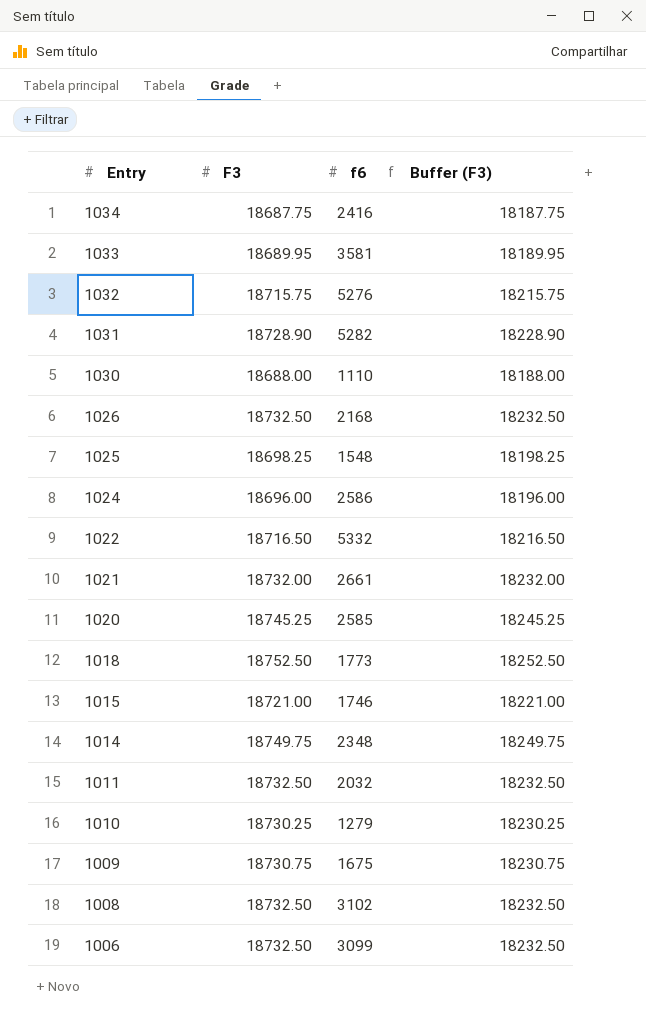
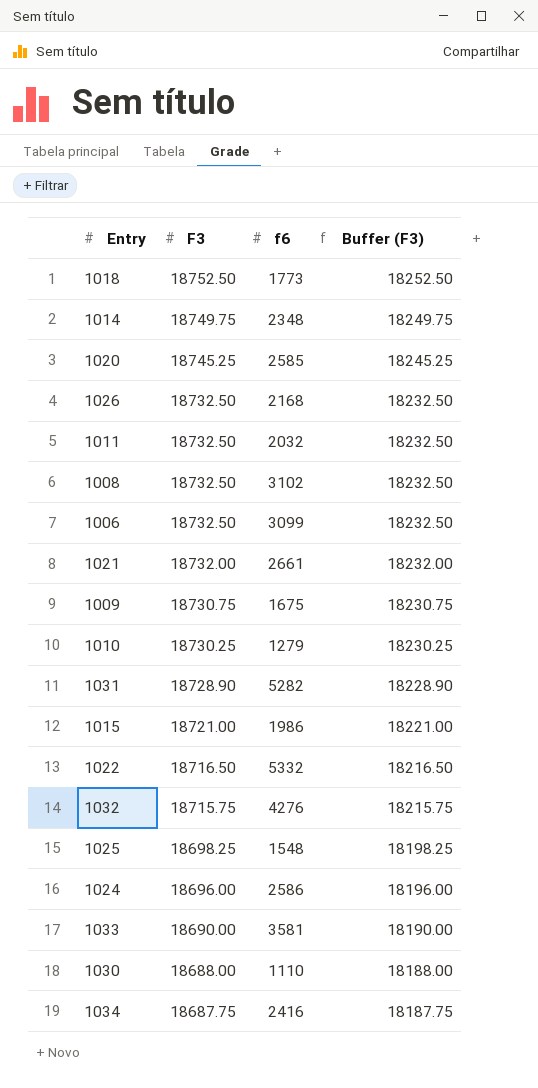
row order: Entry descending -> F3 descending
1015 | f6: 1746 -> 1986
1032 | f6: 5276 -> 4276
1033 | F3: 18689.95 -> 18690.00
1033 | Buffer (F3): 18189.95 -> 18190.00

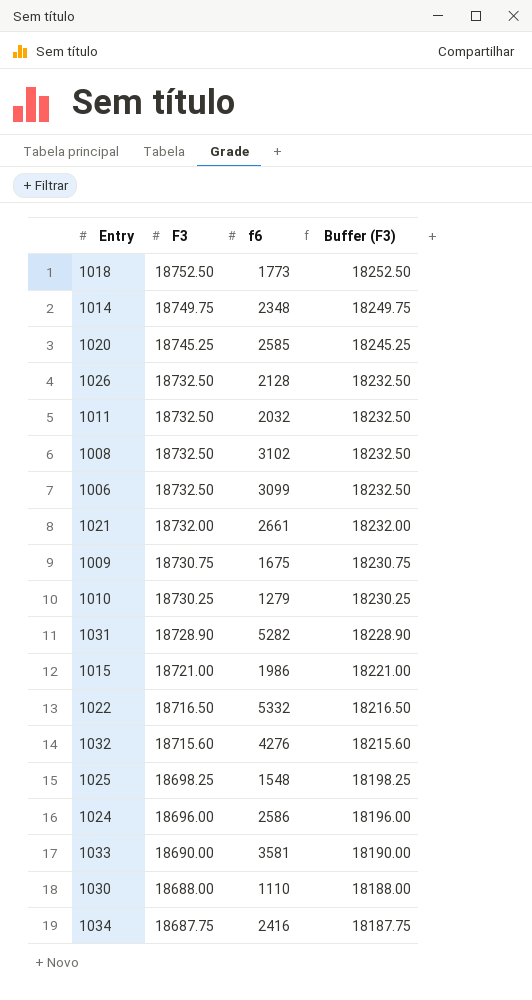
1026 | f6: 2168 -> 2128
1032 | F3: 18715.75 -> 18715.60
1032 | Buffer (F3): 18215.75 -> 18215.60

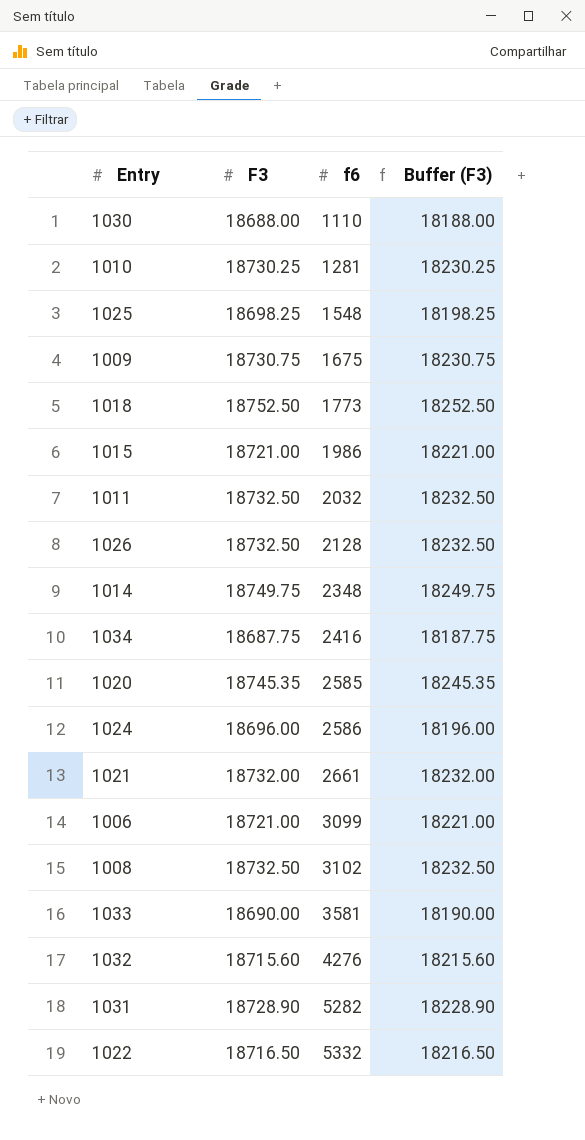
row order: F3 descending -> f6 ascending
1010 | f6: 1279 -> 1281
1020 | F3: 18745.25 -> 18745.35
1020 | Buffer (F3): 18245.25 -> 18245.35
1006 | F3: 18732.50 -> 18721.00
1006 | Buffer (F3): 18232.50 -> 18221.00

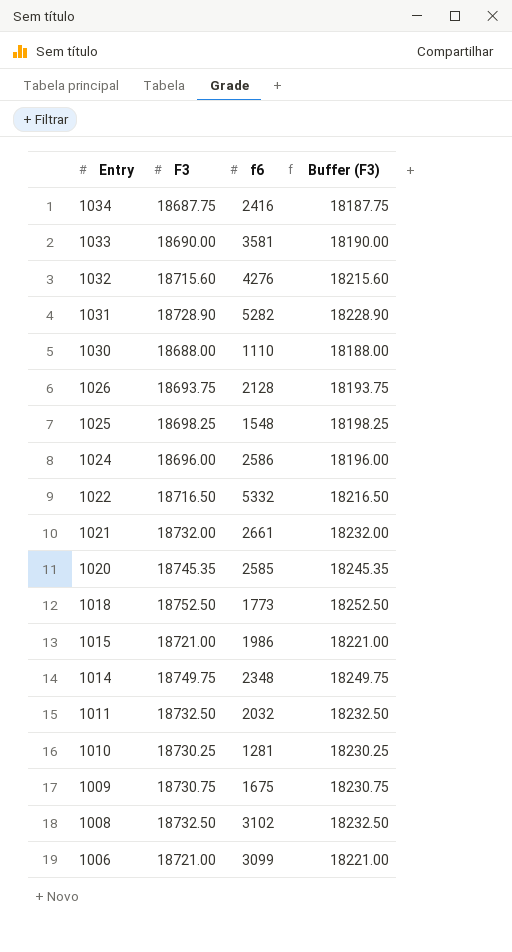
row order: f6 ascending -> Entry descending
1026 | F3: 18732.50 -> 18693.75
1026 | Buffer (F3): 18232.50 -> 18193.75

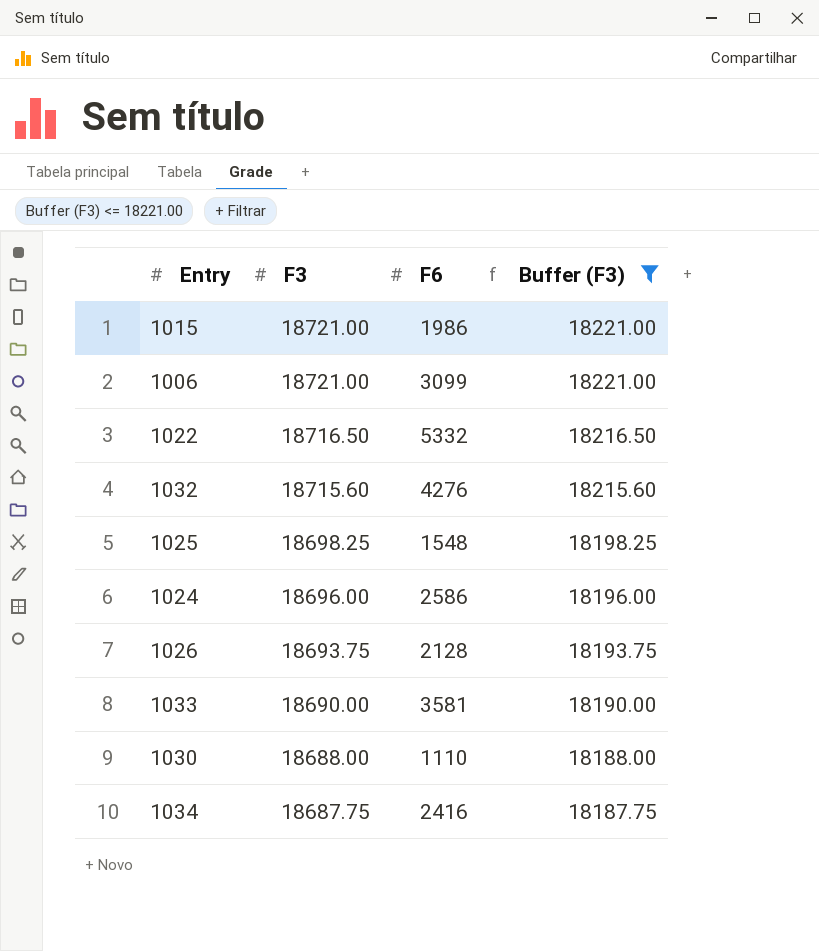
filter: none -> Buffer (F3) <= 18221.00
row order: Entry descending -> F3 descending
column name: f6 -> F6

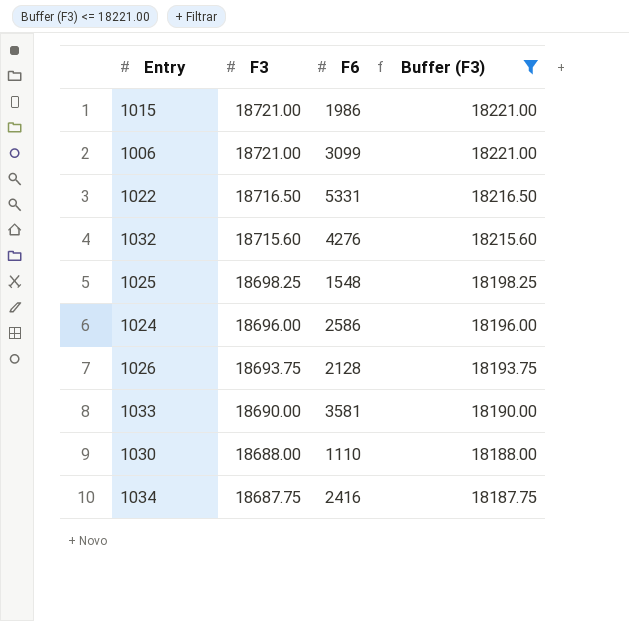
1022 | F6: 5332 -> 5331

